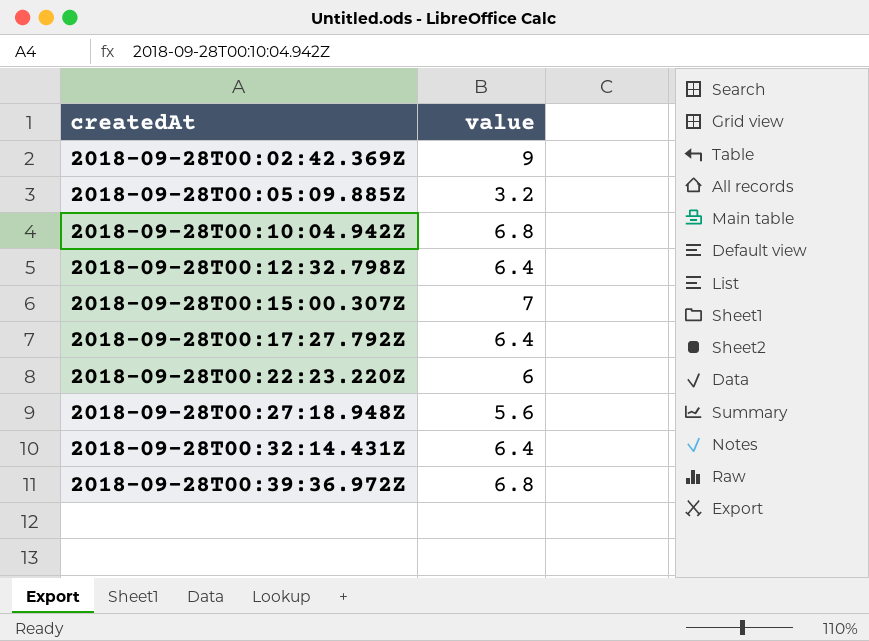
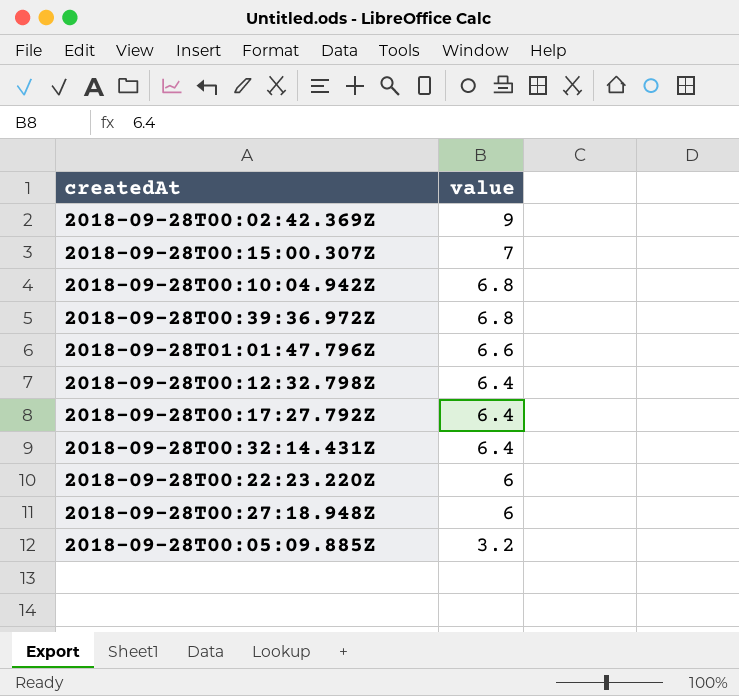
row order: createdAt ascending -> value descending
row 2018-09-28T01:01:47.796Z: none -> 6.6
2018-09-28T00:27:18.948Z | value: 5.6 -> 6

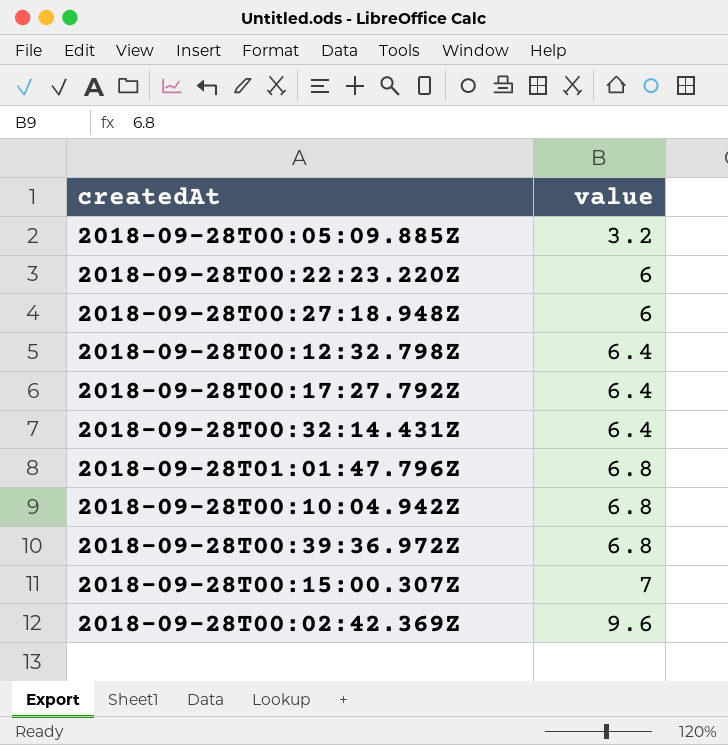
row order: value descending -> value ascending
2018-09-28T01:01:47.796Z | value: 6.6 -> 6.8
2018-09-28T00:02:42.369Z | value: 9 -> 9.6

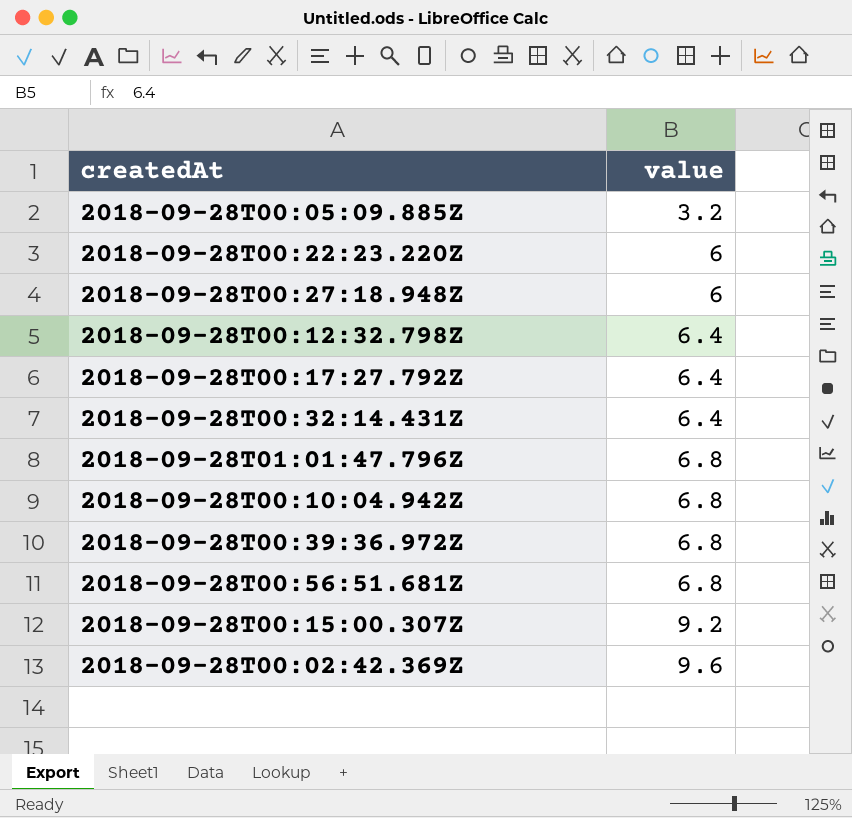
row 2018-09-28T00:56:51.681Z: none -> 6.8
2018-09-28T00:15:00.307Z | value: 7 -> 9.2

